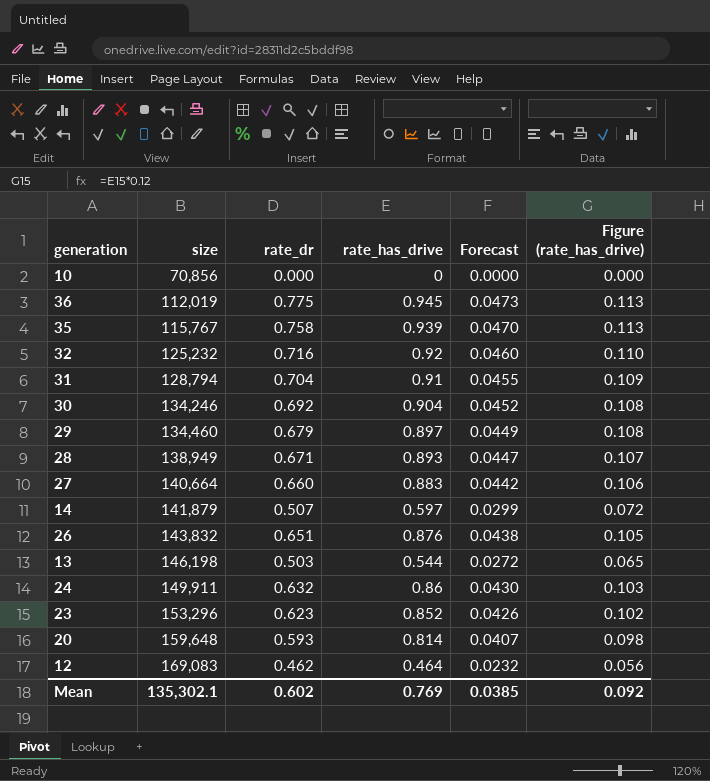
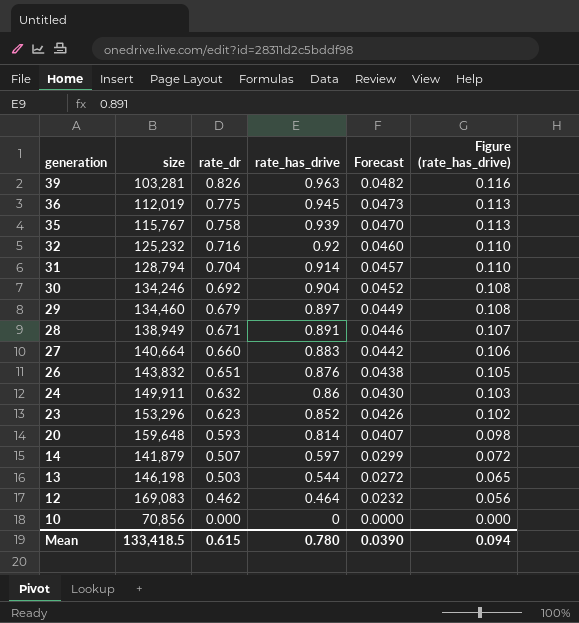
row order: size ascending -> generation descending
row 39: none -> 103,281 | 0.826 | 0.963 | 0.0482 | 0.116
31 | rate_has_drive: 0.91 -> 0.914
31 | Forecast: 0.0455 -> 0.0457
31 | Figure (rate_has_drive): 0.109 -> 0.110
28 | rate_has_drive: 0.893 -> 0.891
28 | Forecast: 0.0447 -> 0.0446
Mean | size: 135,302.1 -> 133,418.5
Mean | rate_dr: 0.602 -> 0.615
Mean | rate_has_drive: 0.769 -> 0.780
Mean | Forecast: 0.0385 -> 0.0390
Mean | Figure (rate_has_drive): 0.092 -> 0.094

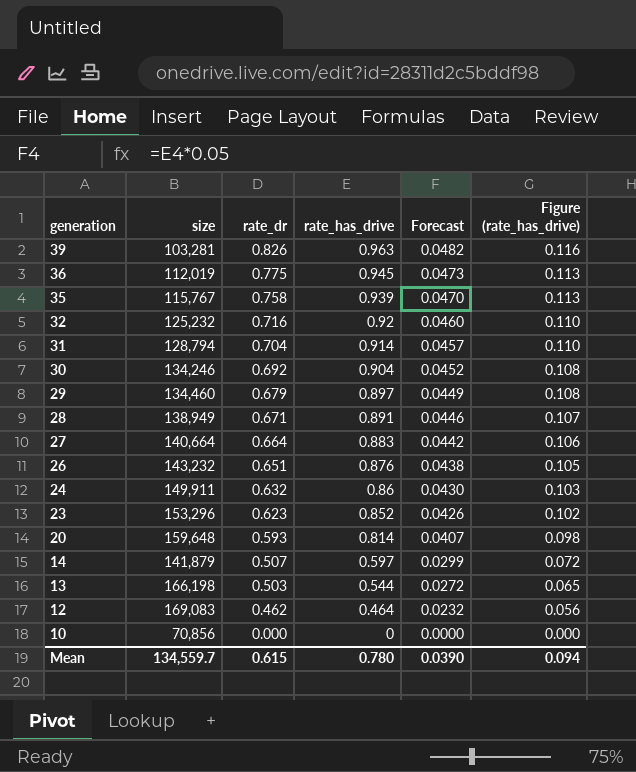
27 | rate_dr: 0.660 -> 0.664
26 | size: 143,832 -> 143,232
13 | size: 146,198 -> 166,198
Mean | size: 133,418.5 -> 134,559.7

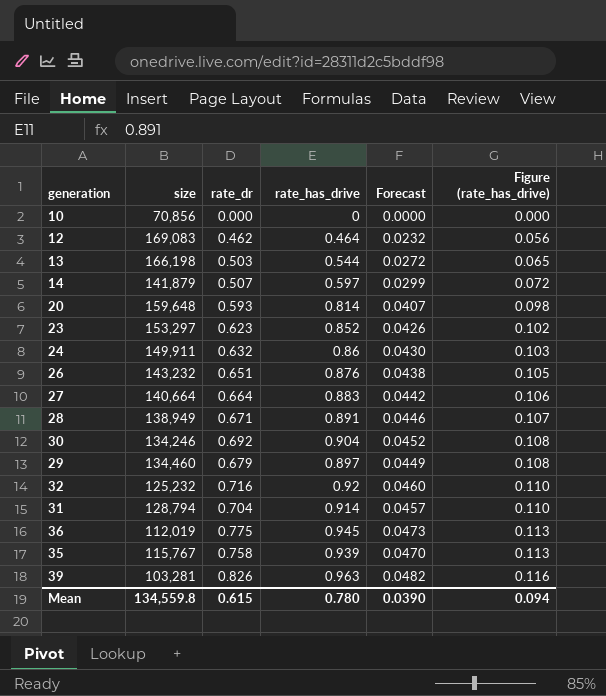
row order: generation descending -> Figure (rate_has_drive) ascending
23 | size: 153,296 -> 153,297
Mean | size: 134,559.7 -> 134,559.8

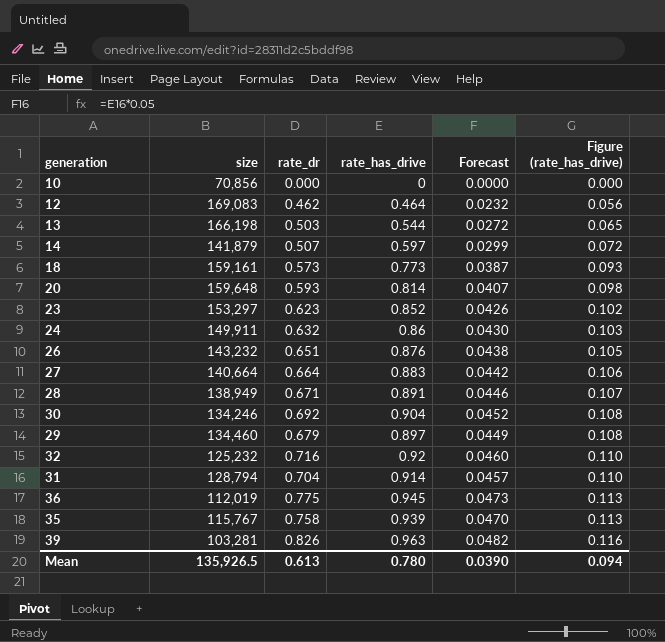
row 18: none -> 159,161 | 0.573 | 0.773 | 0.0387 | 0.093
Mean | size: 134,559.8 -> 135,926.5
Mean | rate_dr: 0.615 -> 0.613

